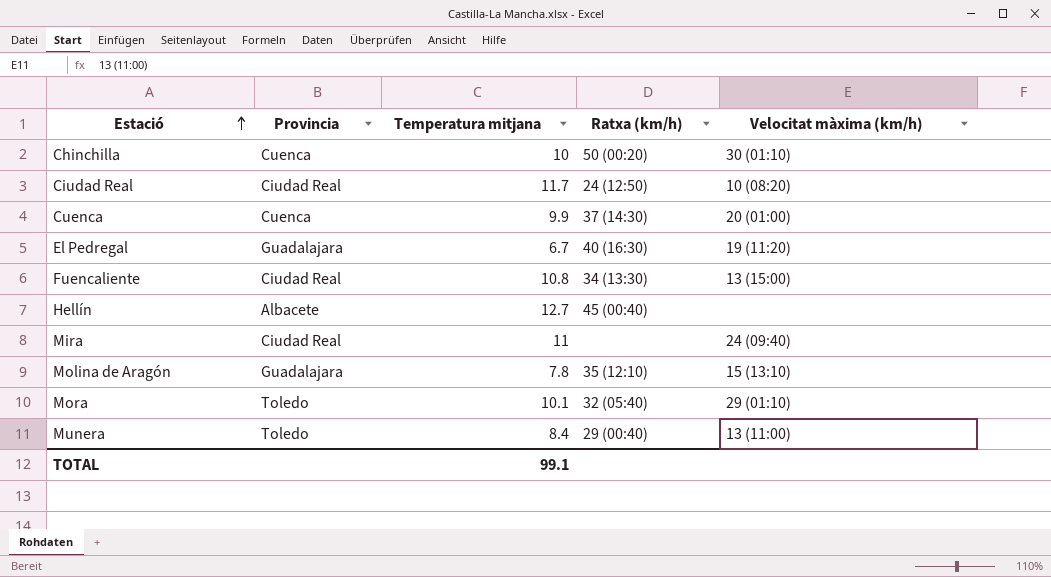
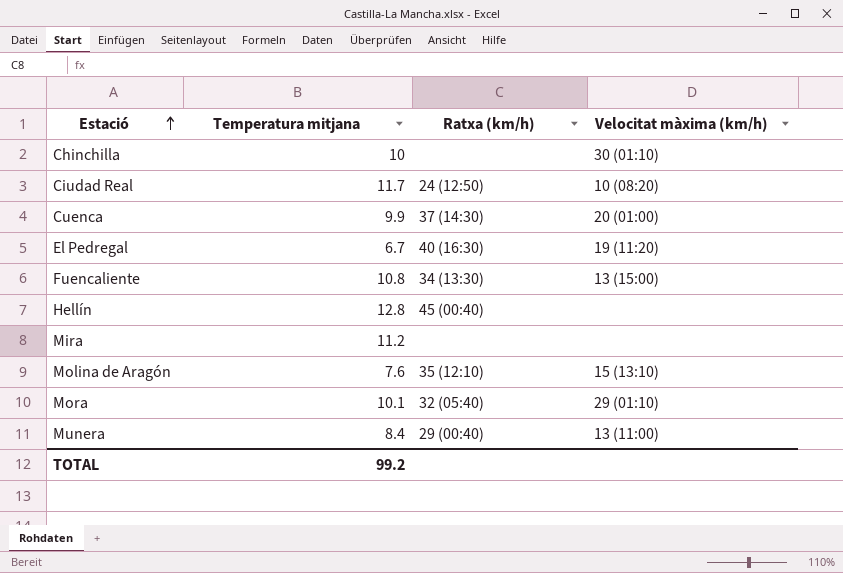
column Provincia | position: 2 -> none
Chinchilla | Ratxa (km/h): 50 (00:20) -> none
Hellín | Temperatura mitjana: 12.7 -> 12.8
Mira | Temperatura mitjana: 11 -> 11.2
Mira | Velocitat màxima (km/h): 24 (09:40) -> none
Molina de Aragón | Temperatura mitjana: 7.8 -> 7.6
TOTAL | Temperatura mitjana: 99.1 -> 99.2

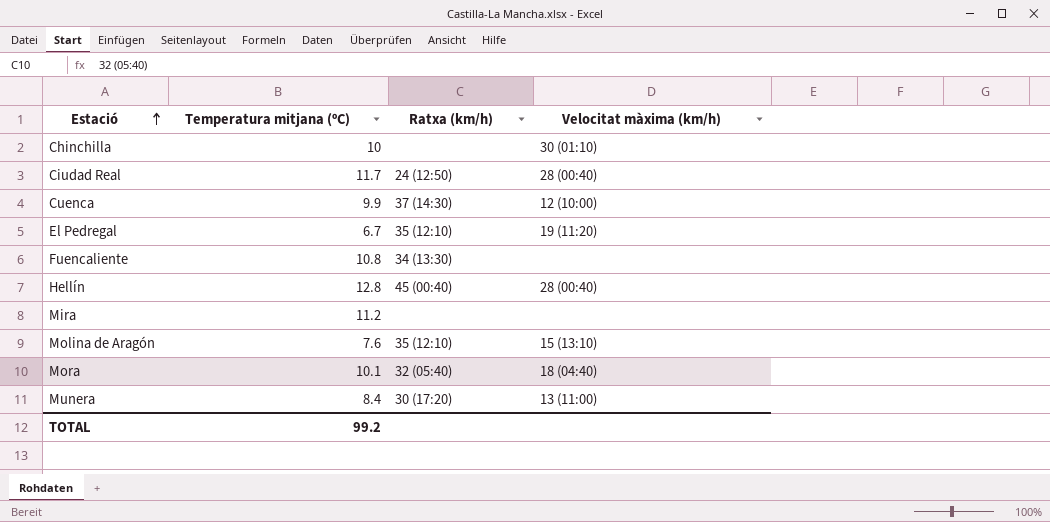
column name: Temperatura mitjana -> Temperatura mitjana (ºC)
Ciudad Real | Velocitat màxima (km/h): 10 (08:20) -> 28 (00:40)
Cuenca | Velocitat màxima (km/h): 20 (01:00) -> 12 (10:00)
El Pedregal | Ratxa (km/h): 40 (16:30) -> 35 (12:10)
Fuencaliente | Velocitat màxima (km/h): 13 (15:00) -> none
Hellín | Velocitat màxima (km/h): none -> 28 (00:40)
Mora | Velocitat màxima (km/h): 29 (01:10) -> 18 (04:40)
Munera | Ratxa (km/h): 29 (00:40) -> 30 (17:20)

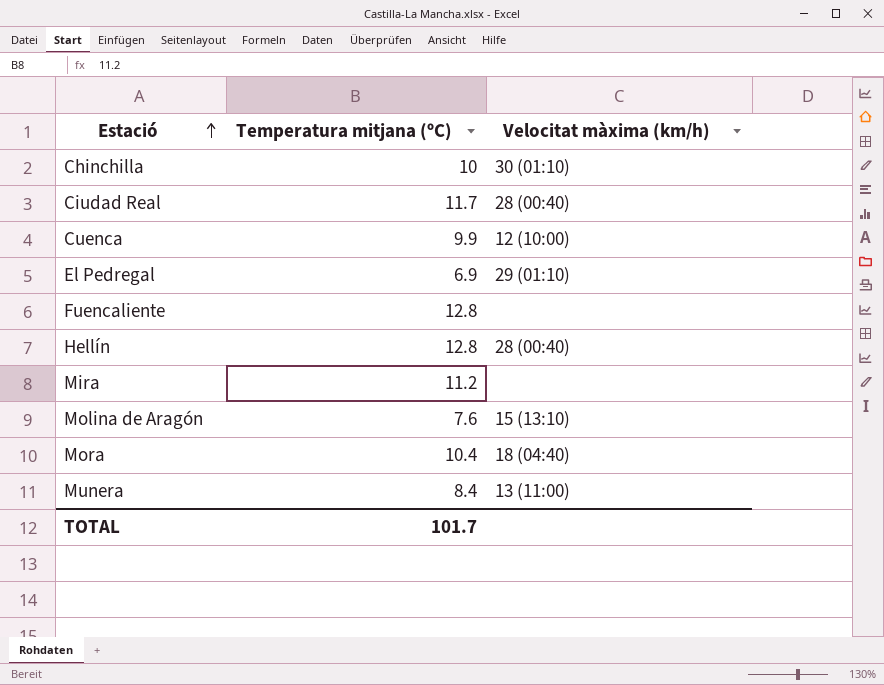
column Ratxa (km/h) | position: 3 -> none
El Pedregal | Temperatura mitjana (ºC): 6.7 -> 6.9
El Pedregal | Velocitat màxima (km/h): 19 (11:20) -> 29 (01:10)
Fuencaliente | Temperatura mitjana (ºC): 10.8 -> 12.8
Mora | Temperatura mitjana (ºC): 10.1 -> 10.4
TOTAL | Temperatura mitjana (ºC): 99.2 -> 101.7

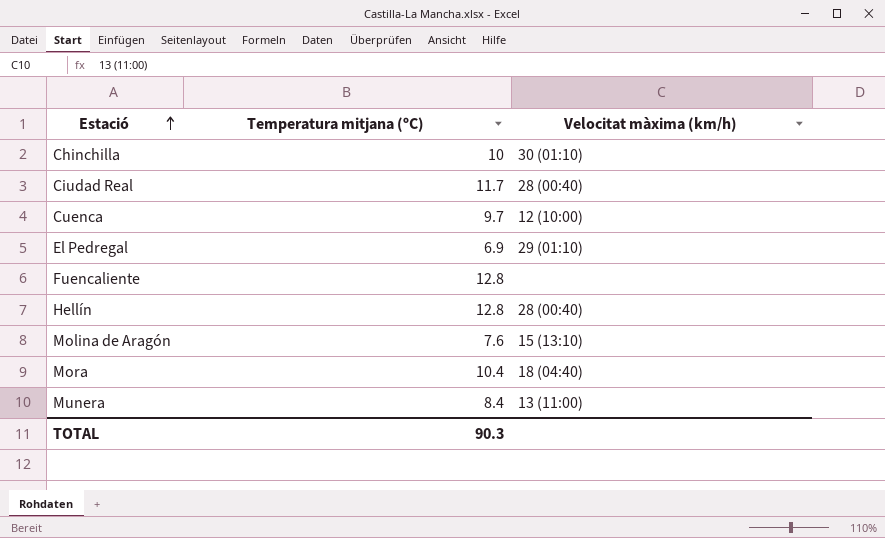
row Mira: 11.2 | none -> none
Cuenca | Temperatura mitjana (ºC): 9.9 -> 9.7
TOTAL | Temperatura mitjana (ºC): 101.7 -> 90.3

